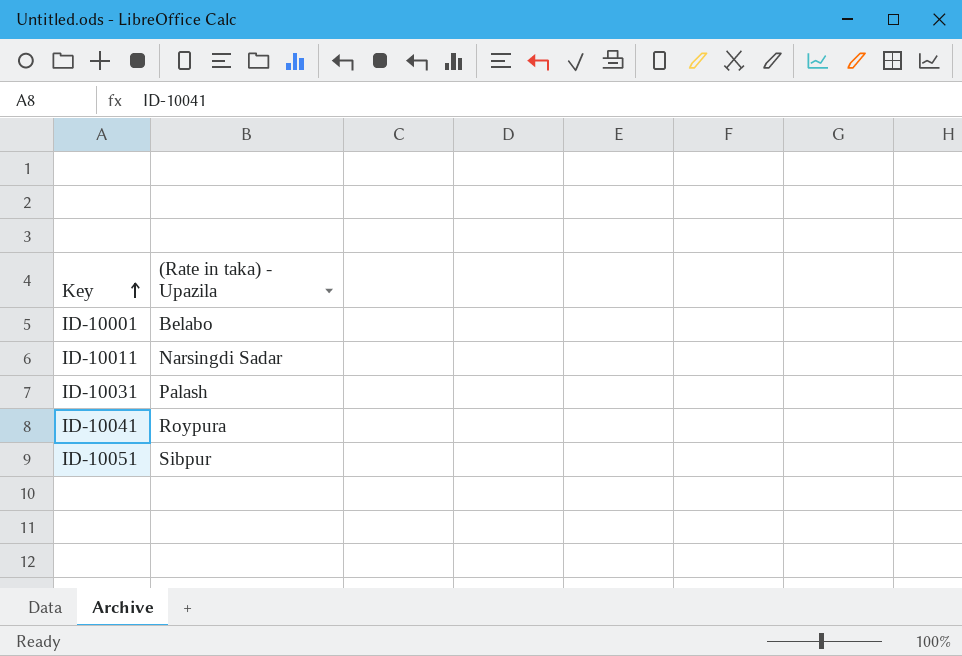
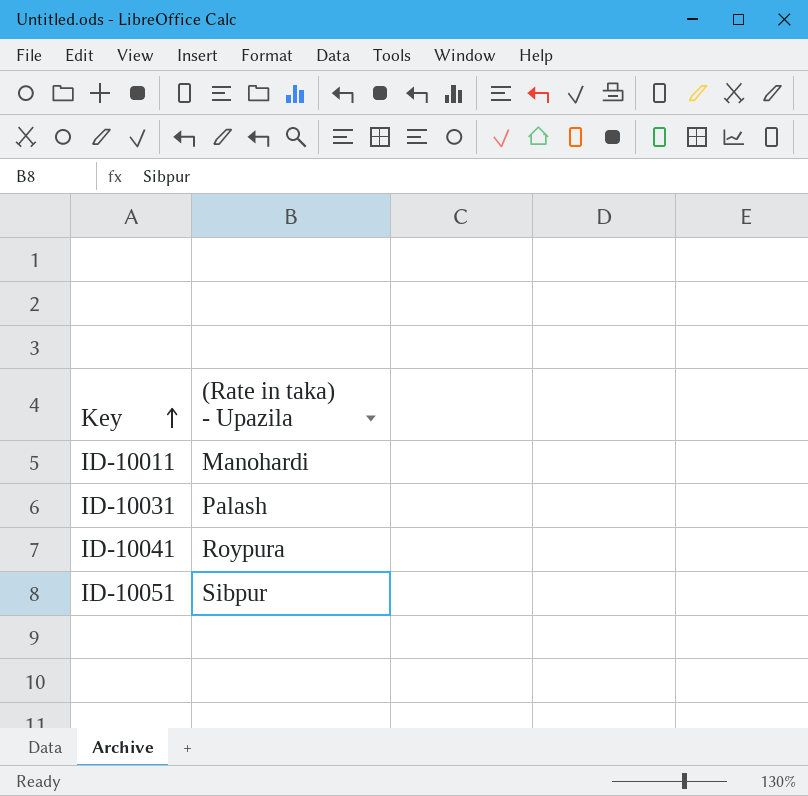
row ID-10001: Belabo -> none
ID-10011 | (Rate in taka) - Upazila: Narsingdi Sadar -> Manohardi

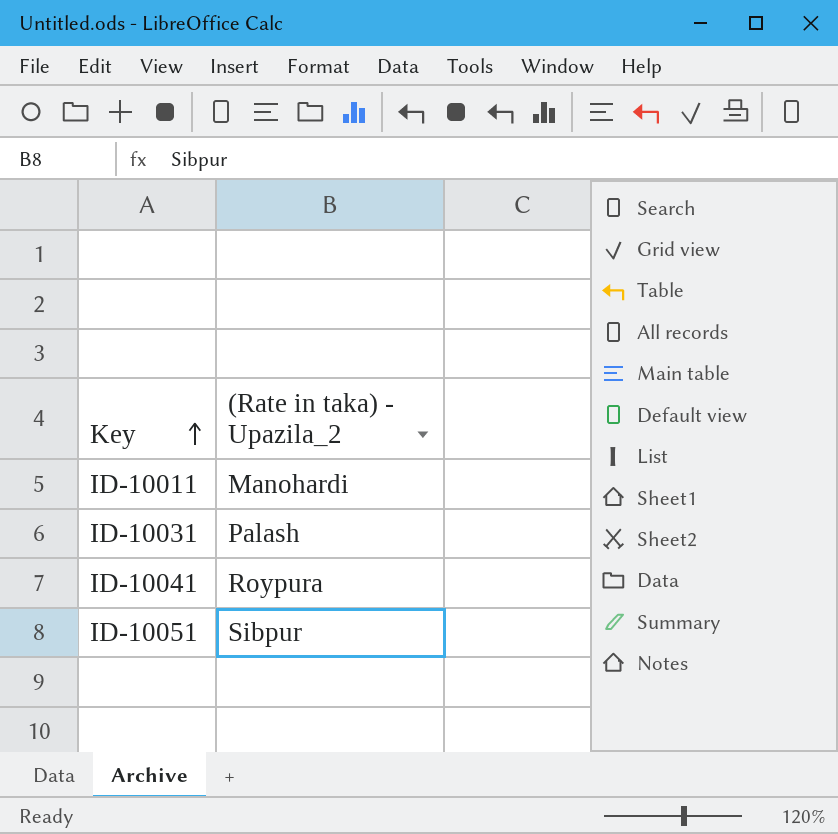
column name: (Rate in taka) - Upazila -> (Rate in taka) - Upazila_2

